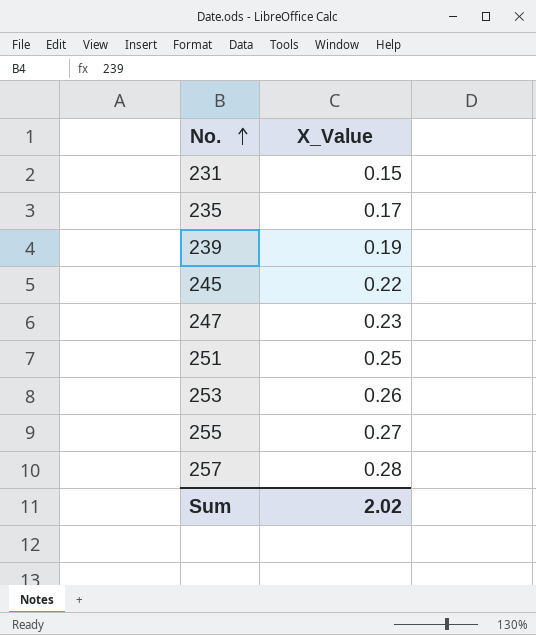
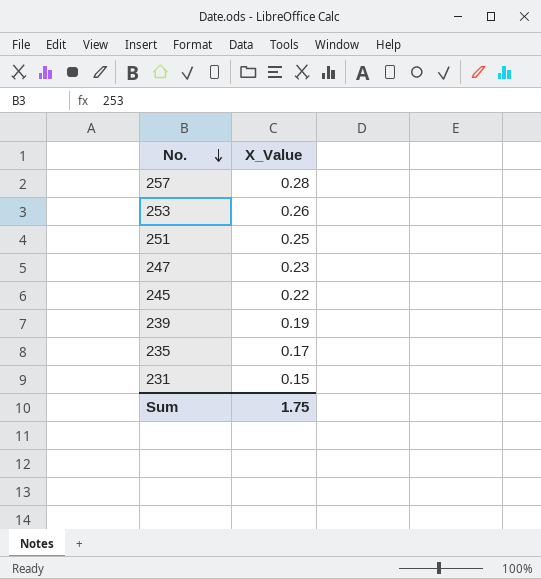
row order: No. ascending -> No. descending
row 255: 0.27 -> none
Sum | X_Value: 2.02 -> 1.75

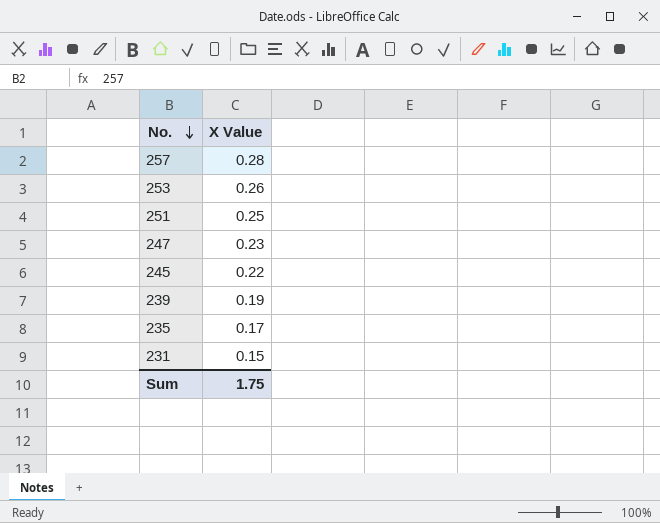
column name: X_Value -> X Value

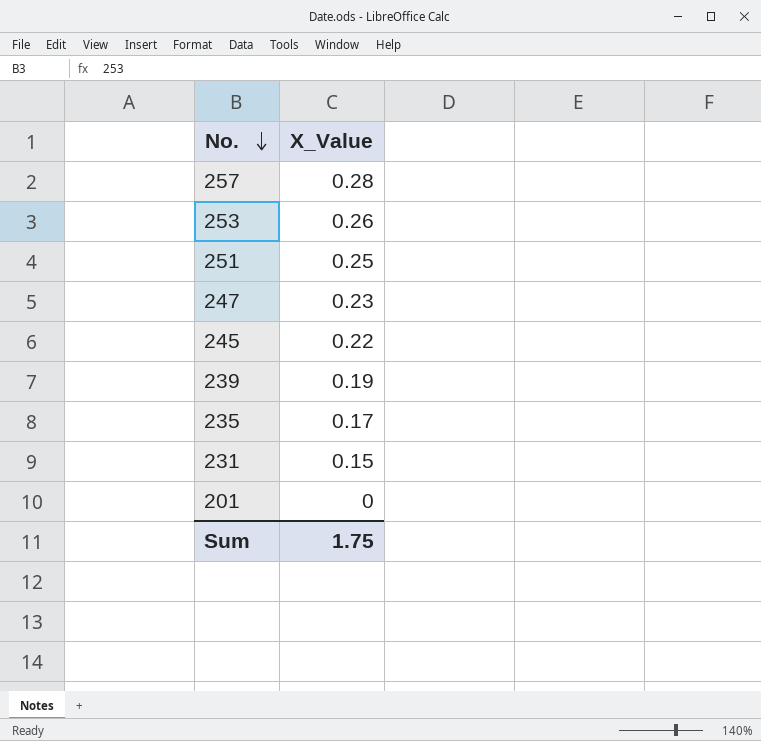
column name: X Value -> X_Value
row 201: none -> 0

